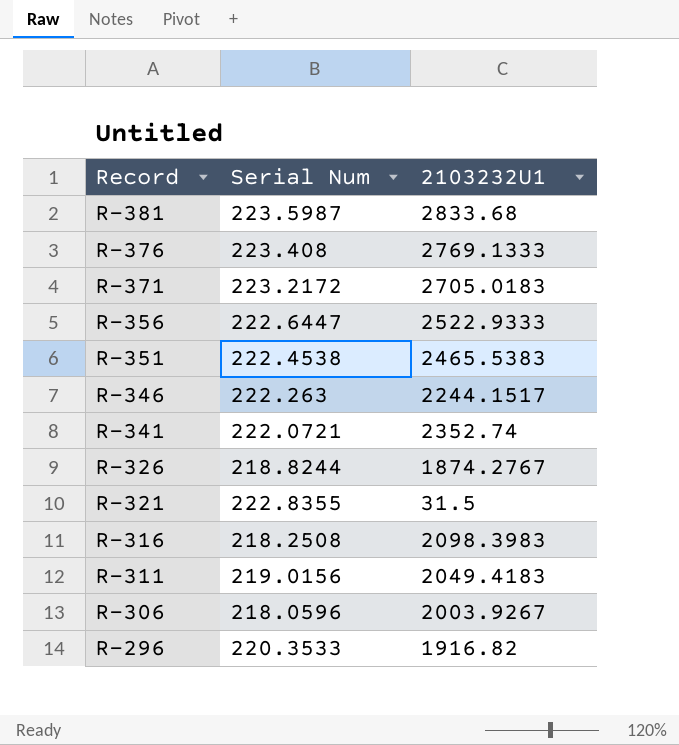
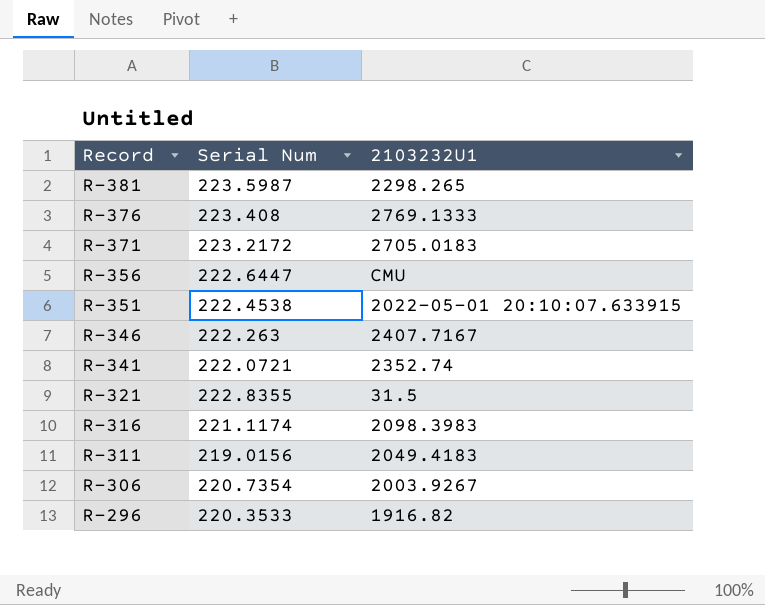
row R-326: 218.8244 | 1874.2767 -> none
R-381 | 2103232U1: 2833.68 -> 2298.265
R-356 | 2103232U1: 2522.9333 -> CMU
R-351 | 2103232U1: 2465.5383 -> 2022-05-01 20:10:07.633915
R-346 | 2103232U1: 2244.1517 -> 2407.7167
R-316 | Serial Num: 218.2508 -> 221.1174
R-306 | Serial Num: 218.0596 -> 220.7354

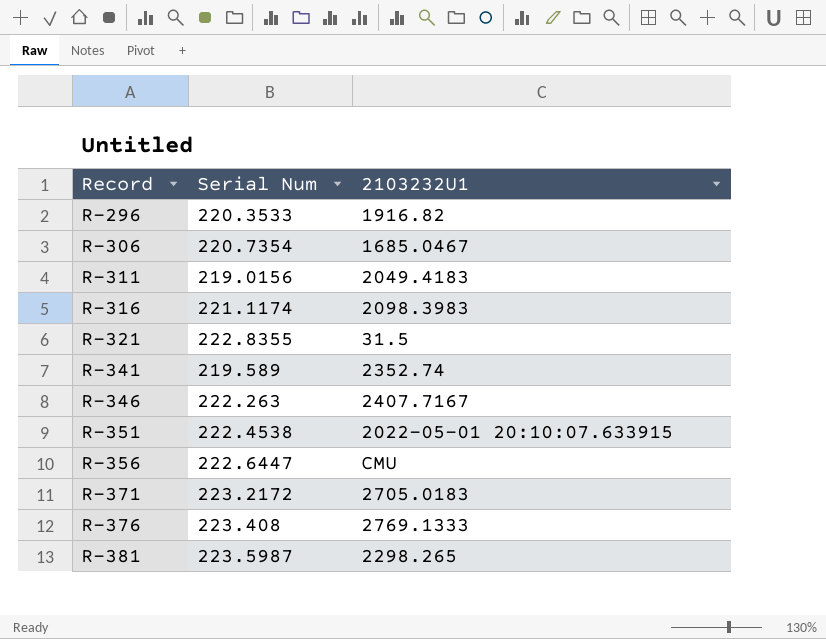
row order: Record descending -> Record ascending
R-306 | 2103232U1: 2003.9267 -> 1685.0467
R-341 | Serial Num: 222.0721 -> 219.589

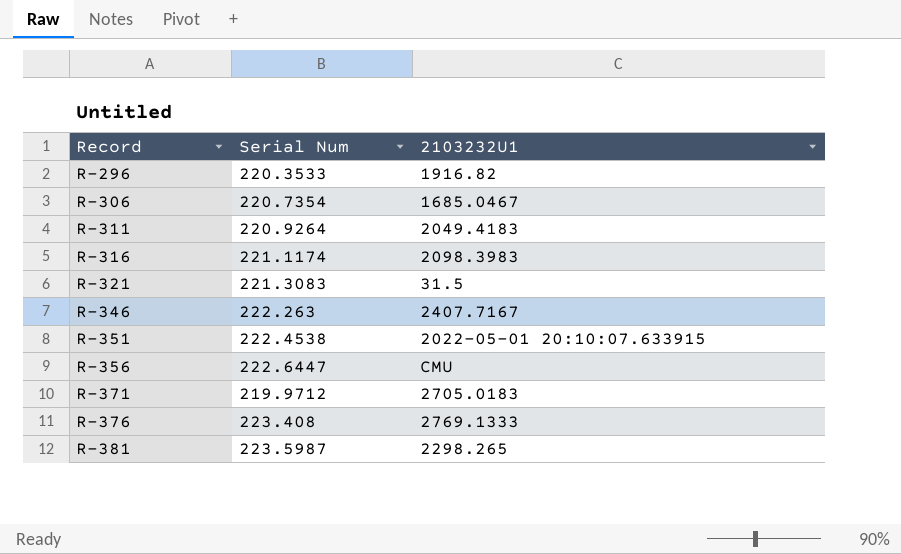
row R-341: 219.589 | 2352.74 -> none
R-311 | Serial Num: 219.0156 -> 220.9264
R-321 | Serial Num: 222.8355 -> 221.3083
R-371 | Serial Num: 223.2172 -> 219.9712

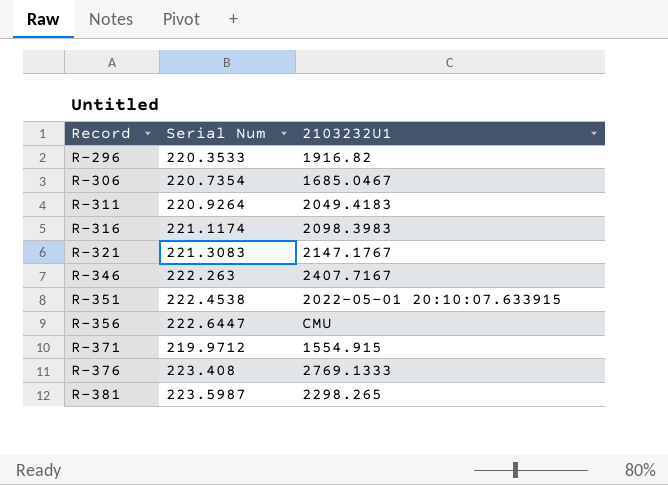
R-321 | 2103232U1: 31.5 -> 2147.1767
R-371 | 2103232U1: 2705.0183 -> 1554.915

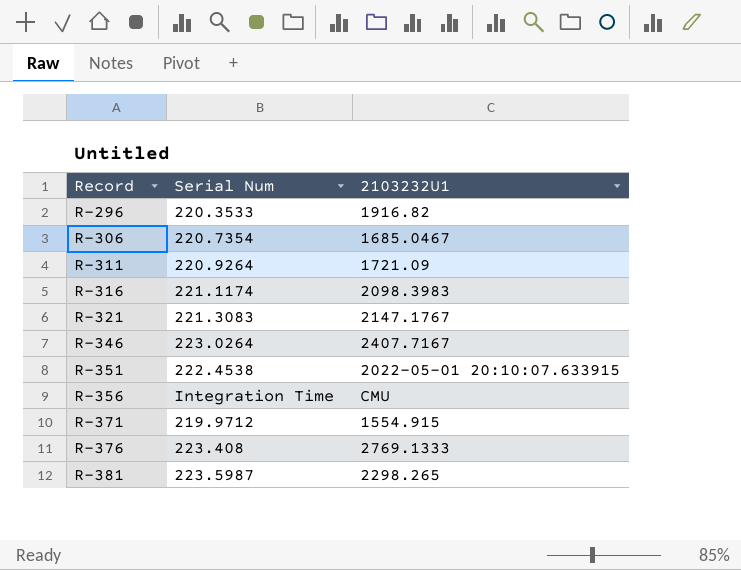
R-311 | 2103232U1: 2049.4183 -> 1721.09
R-346 | Serial Num: 222.263 -> 223.0264
R-356 | Serial Num: 222.6447 -> Integration Time

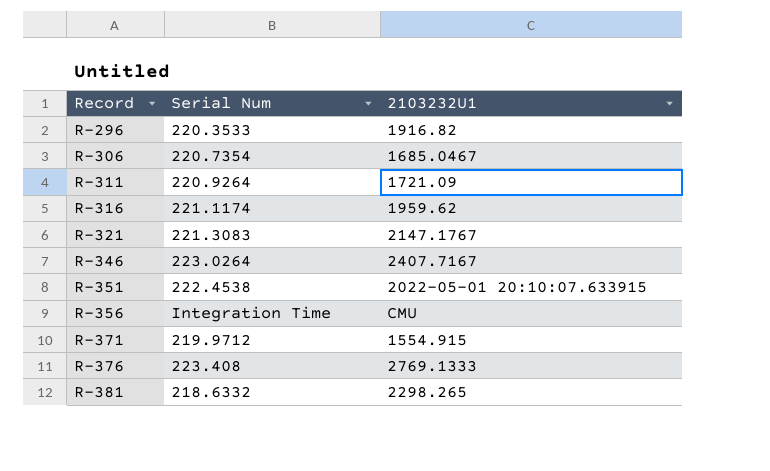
R-316 | 2103232U1: 2098.3983 -> 1959.62
R-381 | Serial Num: 223.5987 -> 218.6332

